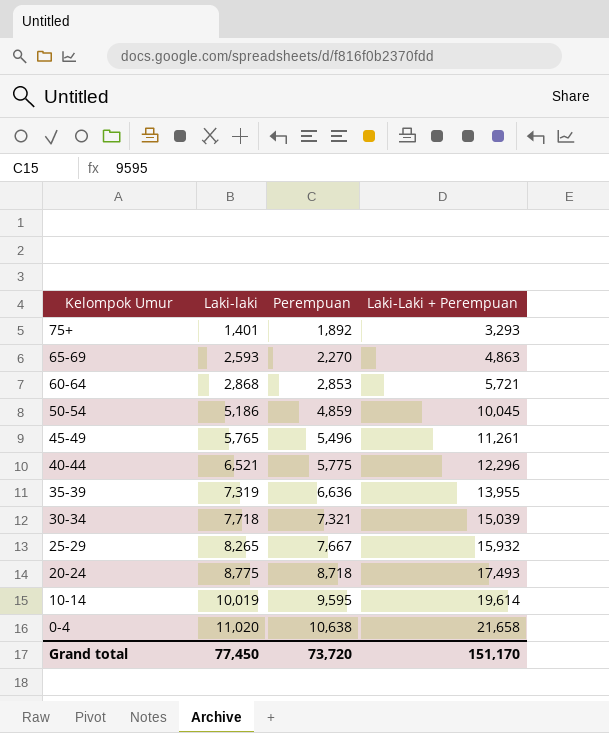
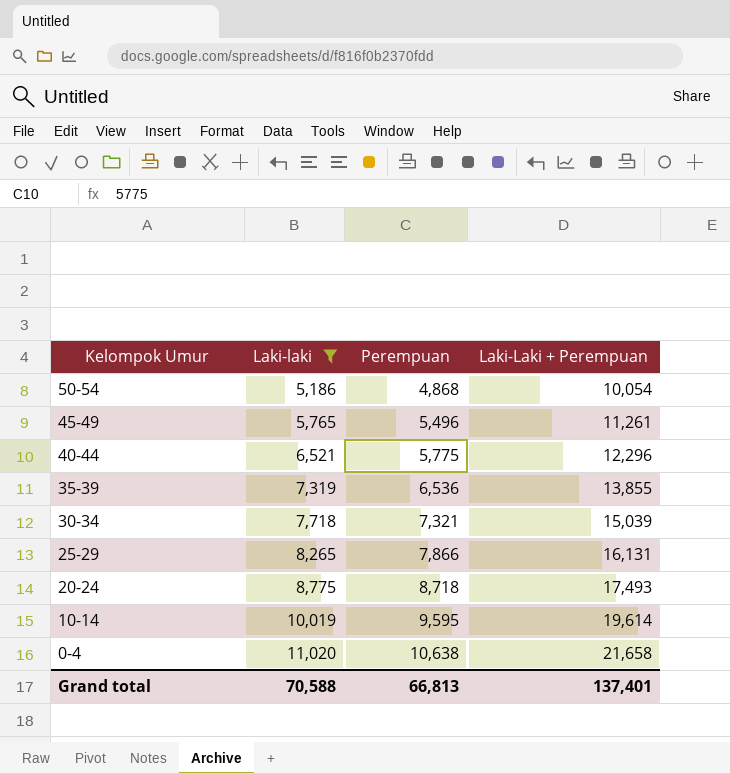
filter: none -> Laki-laki >= 5,186
50-54 | Perempuan: 4,859 -> 4,868
50-54 | Laki-Laki + Perempuan: 10,045 -> 10,054
35-39 | Perempuan: 6,636 -> 6,536
35-39 | Laki-Laki + Perempuan: 13,955 -> 13,855
25-29 | Perempuan: 7,667 -> 7,866
25-29 | Laki-Laki + Perempuan: 15,932 -> 16,131
Grand total | Laki-laki: 77,450 -> 70,588
Grand total | Perempuan: 73,720 -> 66,813
Grand total | Laki-Laki + Perempuan: 151,170 -> 137,401

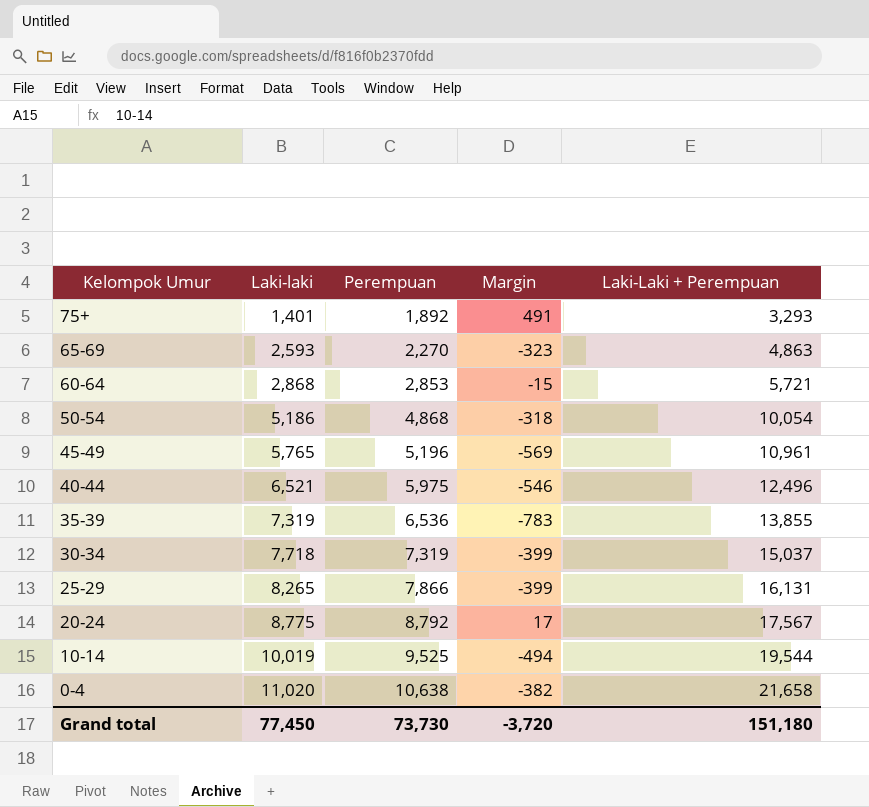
filter: Laki-laki >= 5,186 -> none
column Margin | formula: none -> [Perempuan] - [Laki-laki]
45-49 | Perempuan: 5,496 -> 5,196
45-49 | Laki-Laki + Perempuan: 11,261 -> 10,961
40-44 | Perempuan: 5,775 -> 5,975
40-44 | Laki-Laki + Perempuan: 12,296 -> 12,496
30-34 | Perempuan: 7,321 -> 7,319
30-34 | Laki-Laki + Perempuan: 15,039 -> 15,037
20-24 | Perempuan: 8,718 -> 8,792
20-24 | Laki-Laki + Perempuan: 17,493 -> 17,567
10-14 | Perempuan: 9,595 -> 9,525
10-14 | Laki-Laki + Perempuan: 19,614 -> 19,544
Grand total | Laki-laki: 70,588 -> 77,450
Grand total | Perempuan: 66,813 -> 73,730
Grand total | Laki-Laki + Perempuan: 137,401 -> 151,180

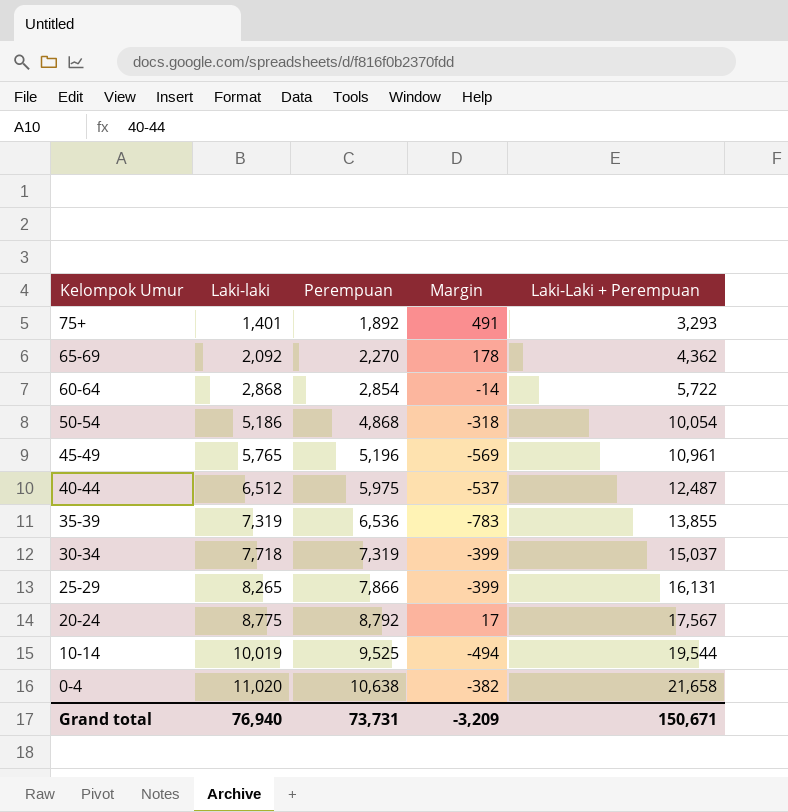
65-69 | Laki-laki: 2,593 -> 2,092
65-69 | Margin: -323 -> 178
65-69 | Laki-Laki + Perempuan: 4,863 -> 4,362
60-64 | Perempuan: 2,853 -> 2,854
60-64 | Margin: -15 -> -14
60-64 | Laki-Laki + Perempuan: 5,721 -> 5,722
40-44 | Laki-laki: 6,521 -> 6,512
40-44 | Margin: -546 -> -537
40-44 | Laki-Laki + Perempuan: 12,496 -> 12,487
Grand total | Laki-laki: 77,450 -> 76,940
Grand total | Perempuan: 73,730 -> 73,731
Grand total | Margin: -3,720 -> -3,209
Grand total | Laki-Laki + Perempuan: 151,180 -> 150,671

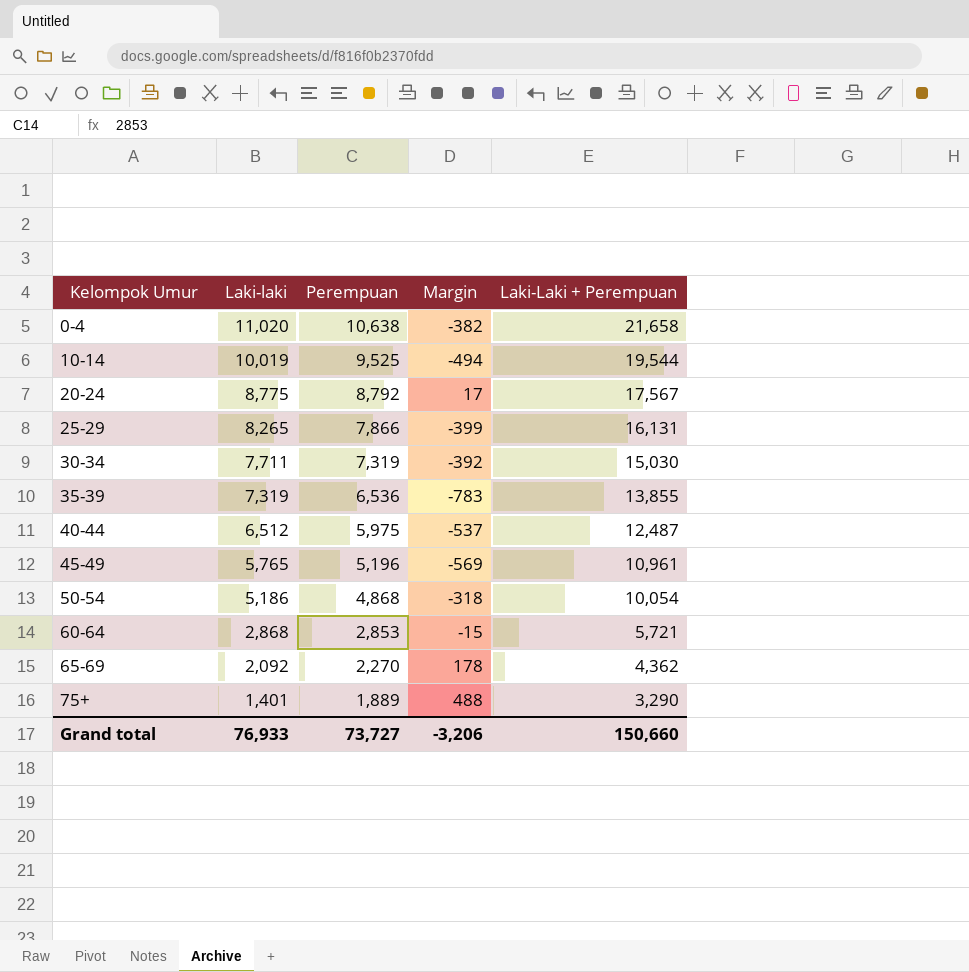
row order: Kelompok Umur descending -> Kelompok Umur ascending
30-34 | Laki-laki: 7,718 -> 7,711
30-34 | Margin: -399 -> -392
30-34 | Laki-Laki + Perempuan: 15,037 -> 15,030
60-64 | Perempuan: 2,854 -> 2,853
60-64 | Margin: -14 -> -15
60-64 | Laki-Laki + Perempuan: 5,722 -> 5,721
75+ | Perempuan: 1,892 -> 1,889
75+ | Margin: 491 -> 488
75+ | Laki-Laki + Perempuan: 3,293 -> 3,290
Grand total | Laki-laki: 76,940 -> 76,933
Grand total | Perempuan: 73,731 -> 73,727
Grand total | Margin: -3,209 -> -3,206
Grand total | Laki-Laki + Perempuan: 150,671 -> 150,660

